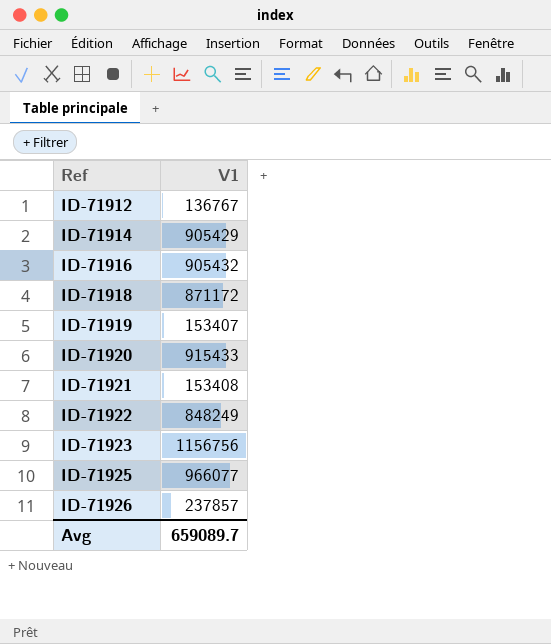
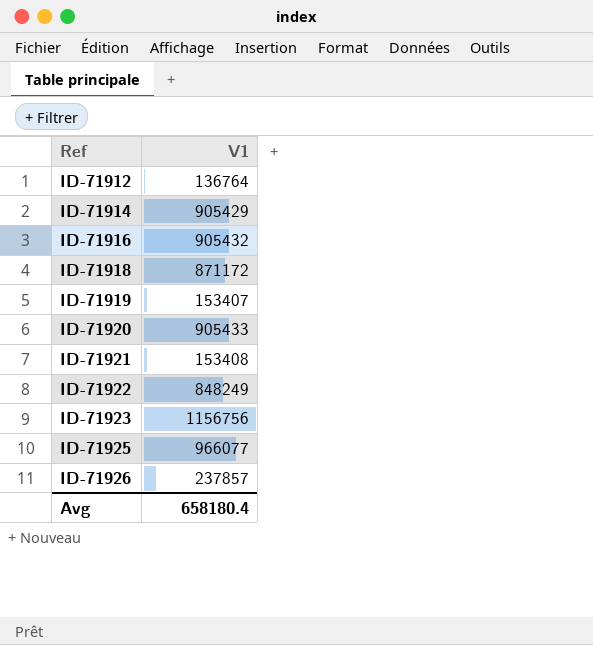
ID-71912 | V1: 136767 -> 136764
ID-71920 | V1: 915433 -> 905433
Avg | V1: 659089.7 -> 658180.4

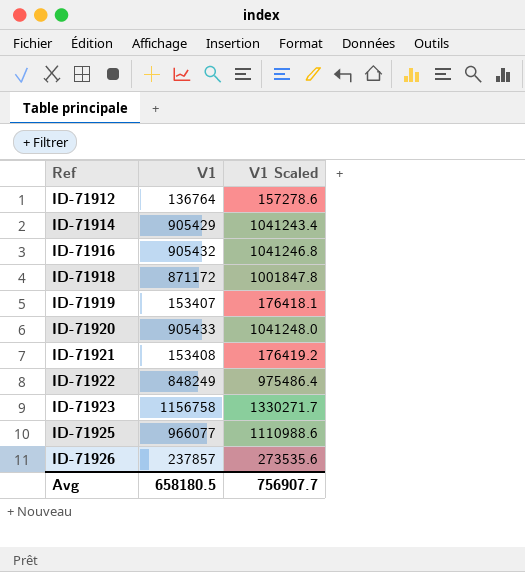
column V1 Scaled | formula: none -> [V1] * 1.15
ID-71923 | V1: 1156756 -> 1156758
Avg | V1: 658180.4 -> 658180.5

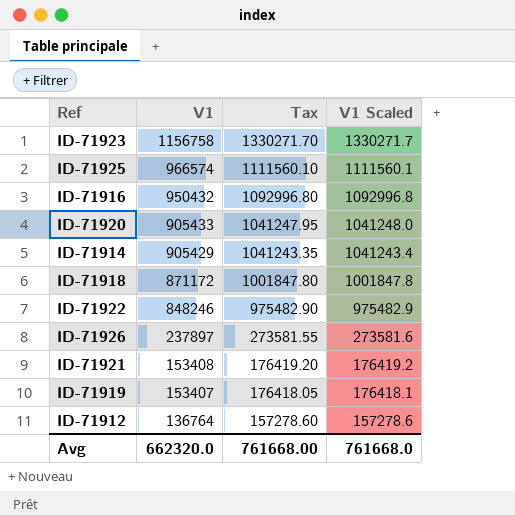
row order: Ref ascending -> V1 descending
column Tax | formula: none -> [V1] * 1.15
ID-71925 | V1: 966077 -> 966574
ID-71925 | V1 Scaled: 1110988.6 -> 1111560.1
ID-71916 | V1: 905432 -> 950432
ID-71916 | V1 Scaled: 1041246.8 -> 1092996.8
ID-71922 | V1: 848249 -> 848246
ID-71922 | V1 Scaled: 975486.4 -> 975482.9
ID-71926 | V1: 237857 -> 237897
ID-71926 | V1 Scaled: 273535.6 -> 273581.6
Avg | V1: 658180.5 -> 662320.0
Avg | V1 Scaled: 756907.7 -> 761668.0

